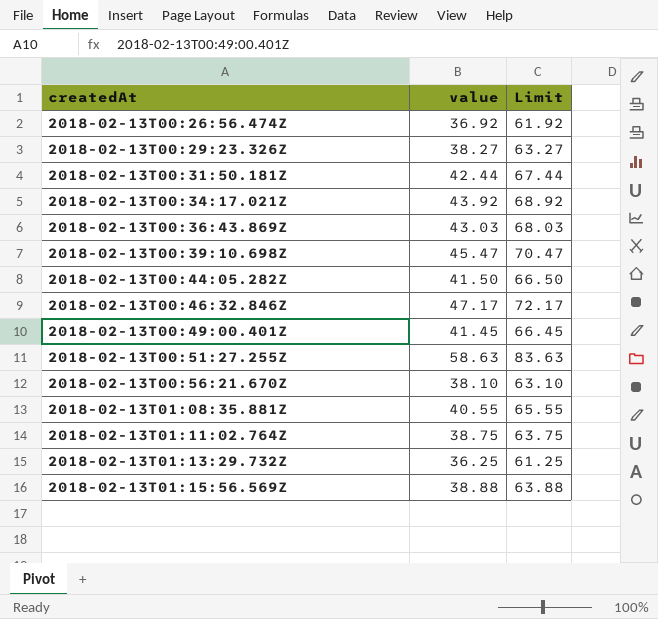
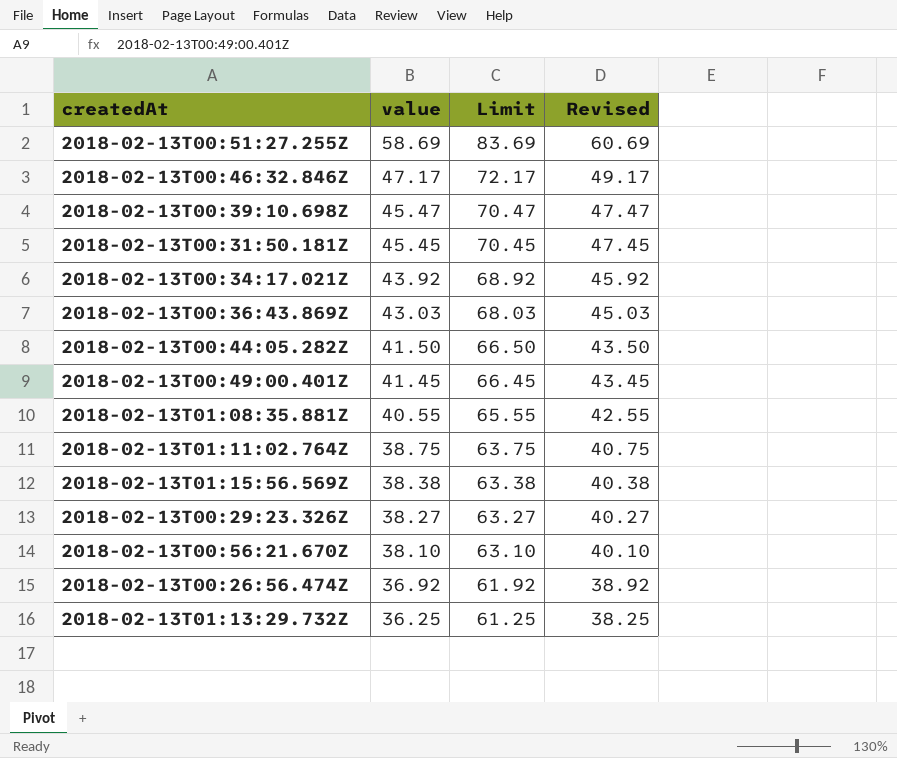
row order: createdAt ascending -> value descending
column Revised | formula: none -> [value] + 2
2018-02-13T00:51:27.255Z | value: 58.63 -> 58.69
2018-02-13T00:51:27.255Z | Limit: 83.63 -> 83.69
2018-02-13T00:31:50.181Z | value: 42.44 -> 45.45
2018-02-13T00:31:50.181Z | Limit: 67.44 -> 70.45
2018-02-13T01:15:56.569Z | value: 38.88 -> 38.38
2018-02-13T01:15:56.569Z | Limit: 63.88 -> 63.38

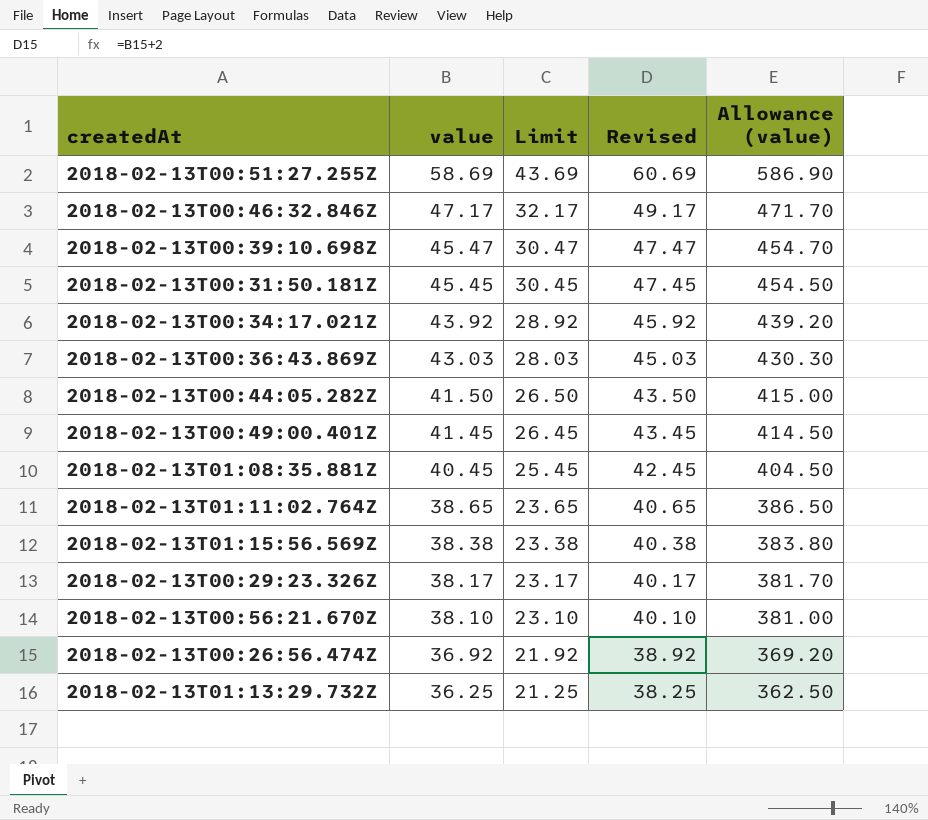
column Limit | formula: [value] + 25 -> [value] - 15
column Allowance (value) | formula: none -> [value] * 10
2018-02-13T01:08:35.881Z | value: 40.55 -> 40.45
2018-02-13T01:08:35.881Z | Revised: 42.55 -> 42.45
2018-02-13T01:11:02.764Z | value: 38.75 -> 38.65
2018-02-13T01:11:02.764Z | Revised: 40.75 -> 40.65
2018-02-13T00:29:23.326Z | value: 38.27 -> 38.17
2018-02-13T00:29:23.326Z | Revised: 40.27 -> 40.17

